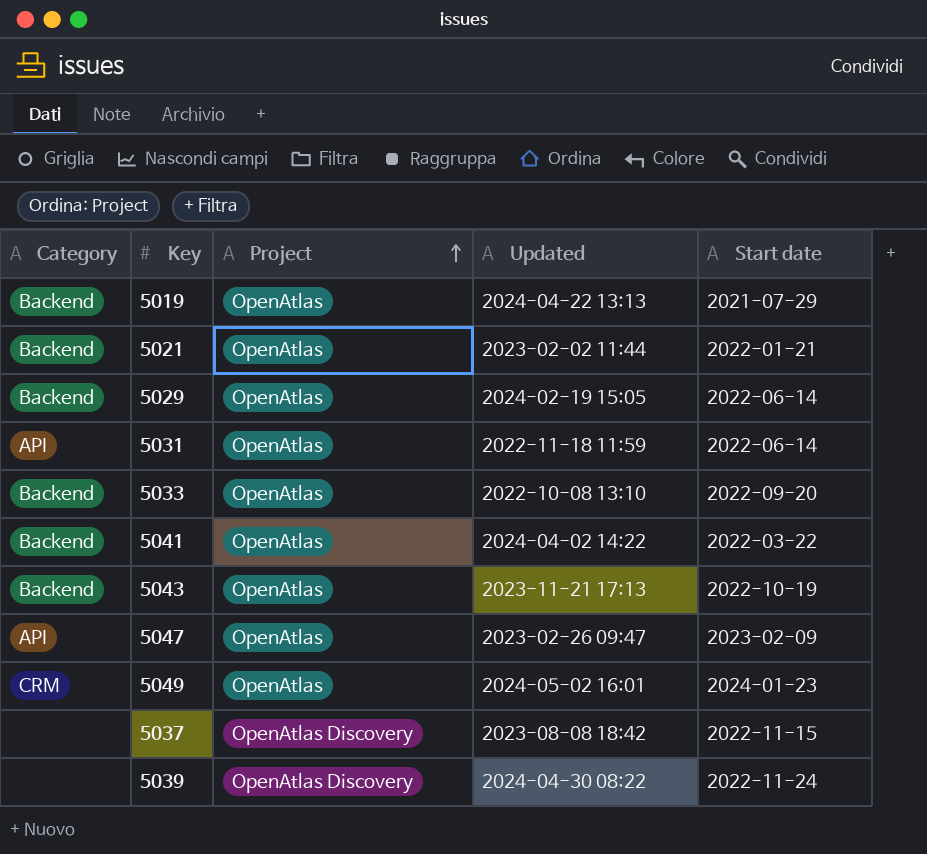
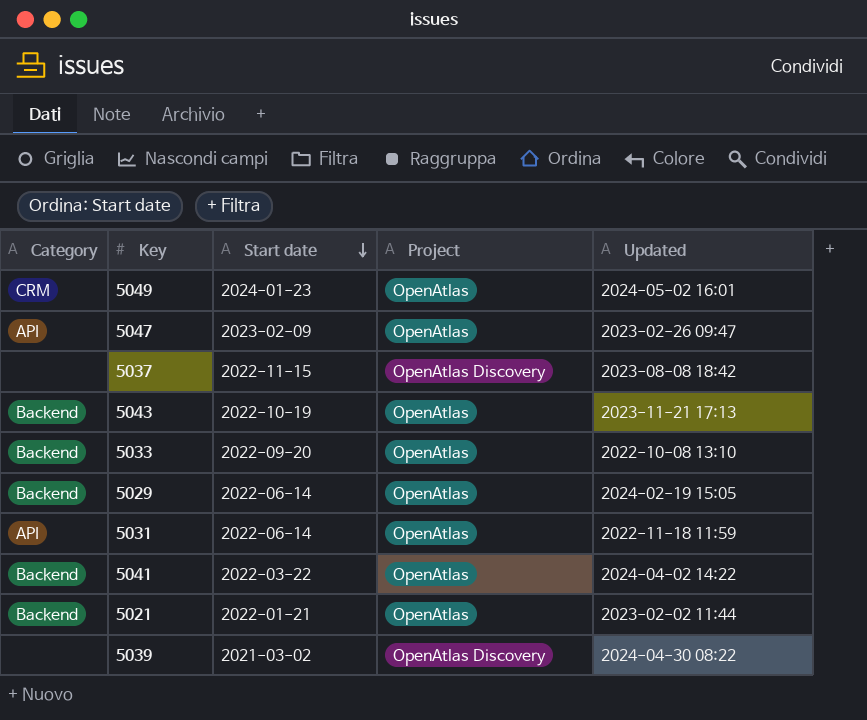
row order: Project ascending -> Start date descending
column Start date | position: 5 -> 3
row 5019: Backend | OpenAtlas | 2024-04-22 13:13 | 2021-07-29 -> none
5039 | Start date: 2022-11-24 -> 2021-03-02

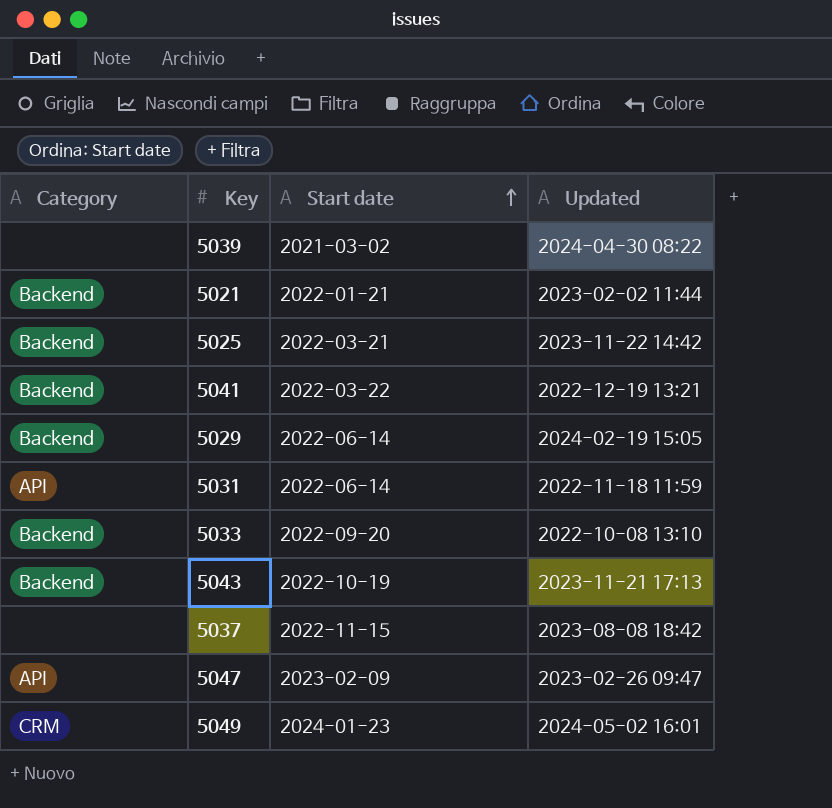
row order: Start date descending -> Start date ascending
column Project | position: 4 -> none
row 5025: none -> Backend | 2022-03-21 | 2023-11-22 14:42
5041 | Updated: 2024-04-02 14:22 -> 2022-12-19 13:21

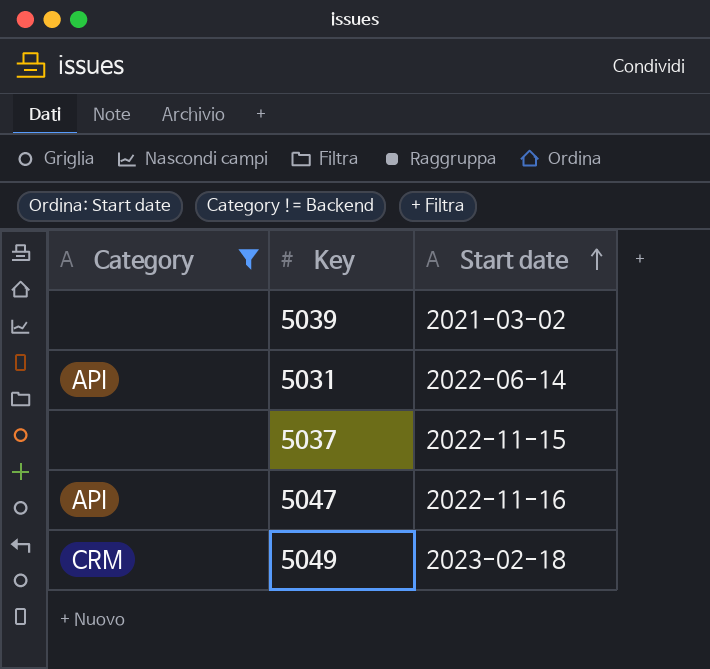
filter: none -> Category != Backend
column Updated | position: 4 -> none
5047 | Start date: 2023-02-09 -> 2022-11-16
5049 | Start date: 2024-01-23 -> 2023-02-18

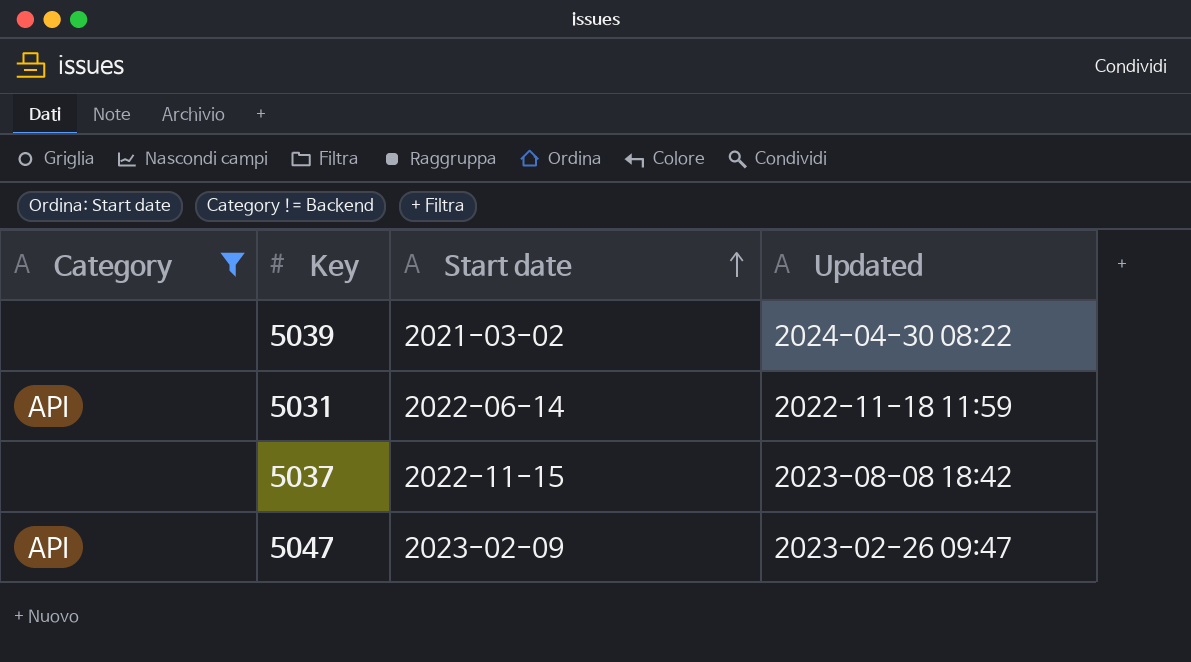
column Updated | position: none -> 4
row 5049: CRM | 2023-02-18 -> none
5047 | Start date: 2022-11-16 -> 2023-02-09

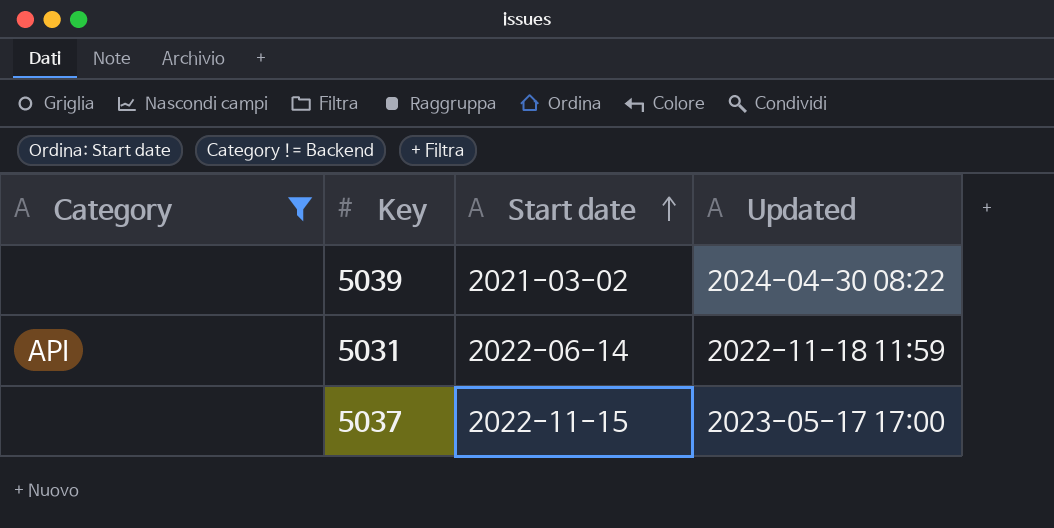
row 5047: API | 2023-02-09 | 2023-02-26 09:47 -> none
5037 | Updated: 2023-08-08 18:42 -> 2023-05-17 17:00

